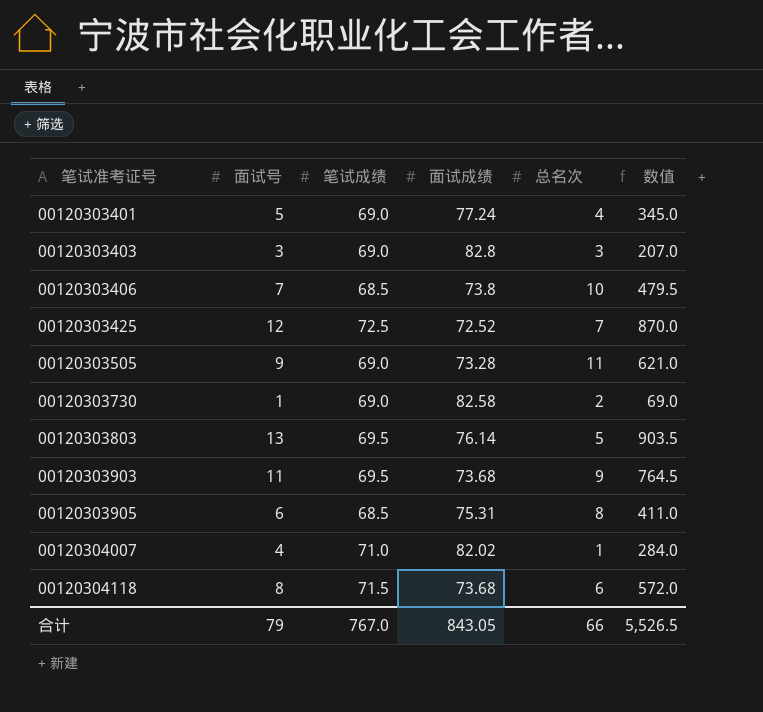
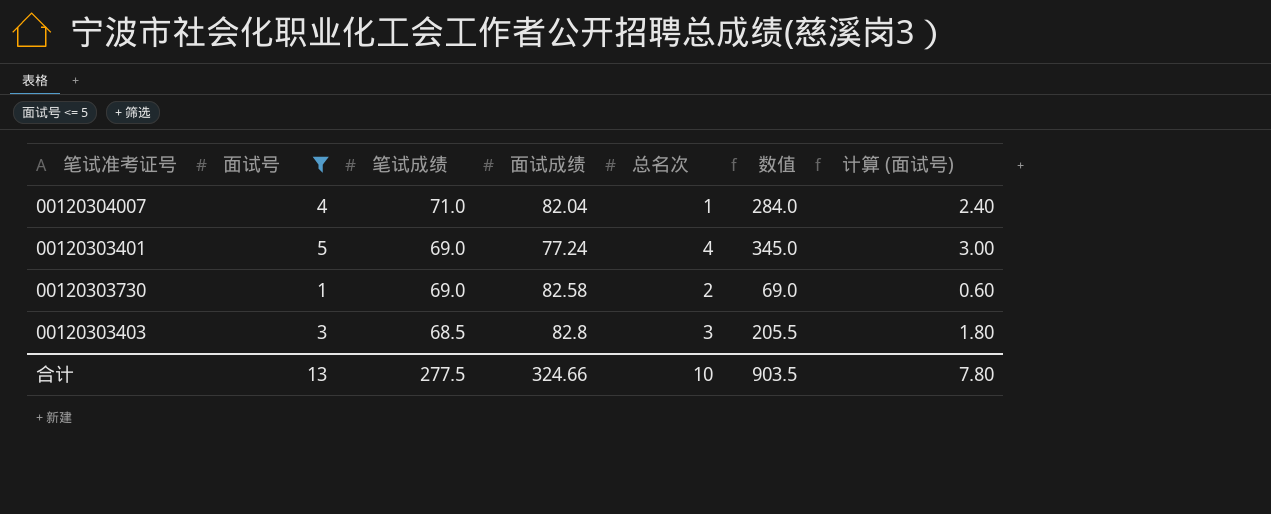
filter: none -> 面试号 <= 5
row order: 笔试准考证号 ascending -> 笔试成绩 descending
column 计算 (面试号) | formula: none -> [面试号] * 0.6
00120304007 | 面试成绩: 82.02 -> 82.04
00120303403 | 笔试成绩: 69.0 -> 68.5
00120303403 | 数值: 207.0 -> 205.5
合计 | 面试号: 79 -> 13
合计 | 笔试成绩: 767.0 -> 277.5
合计 | 面试成绩: 843.05 -> 324.66
合计 | 总名次: 66 -> 10
合计 | 数值: 5,526.5 -> 903.5

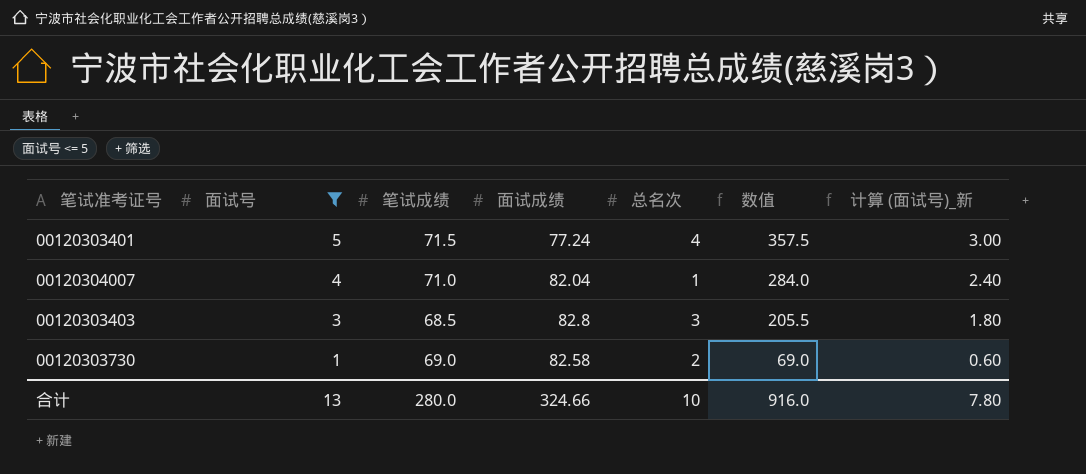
row order: 笔试成绩 descending -> 面试号 descending
column name: 计算 (面试号) -> 计算 (面试号)_新
00120303401 | 笔试成绩: 69.0 -> 71.5
00120303401 | 数值: 345.0 -> 357.5
合计 | 笔试成绩: 277.5 -> 280.0
合计 | 数值: 903.5 -> 916.0

